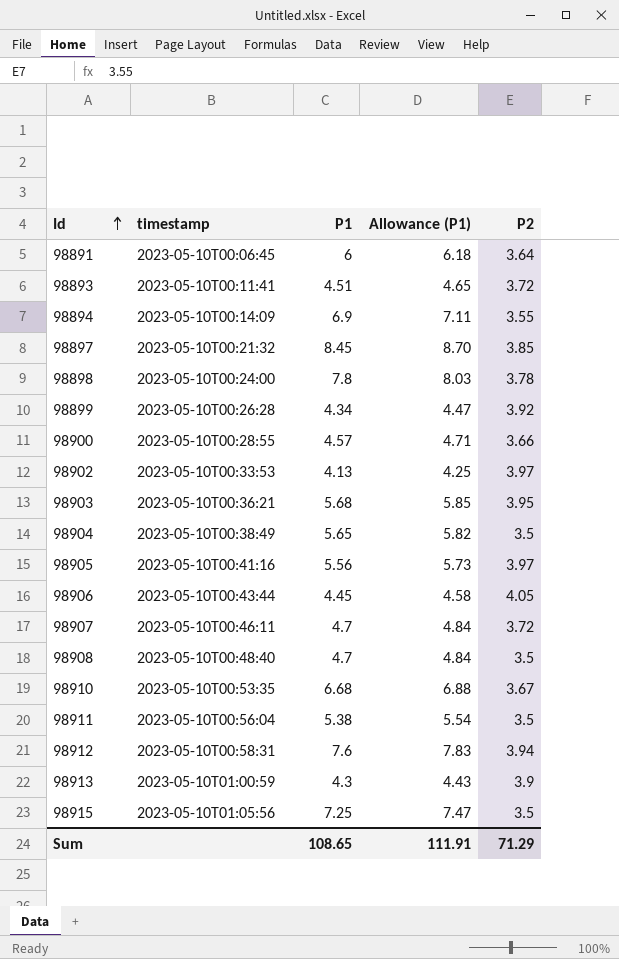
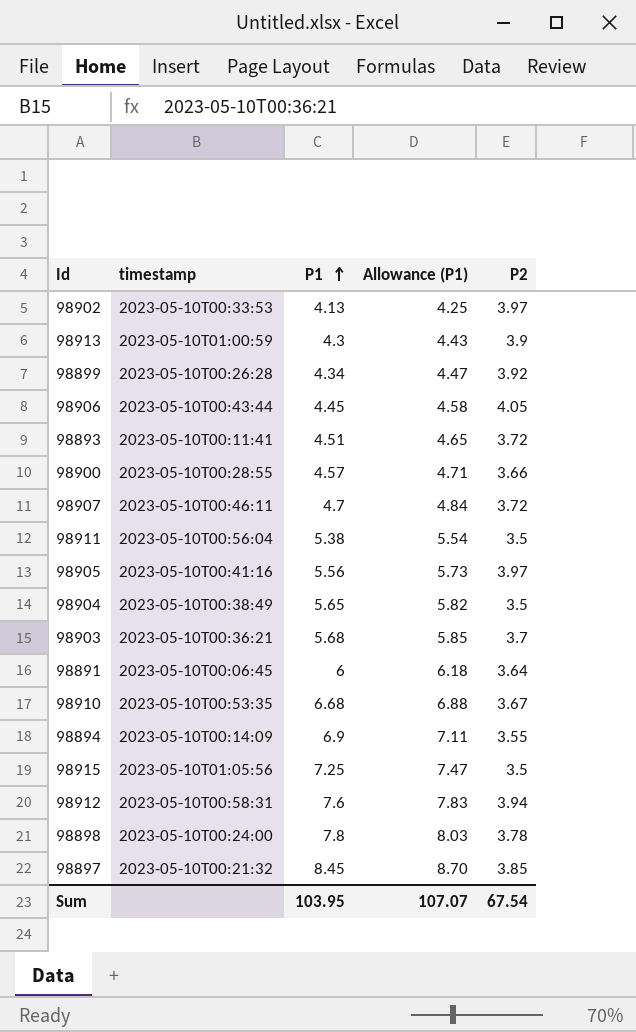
row order: Id ascending -> P1 ascending
row 98908: 2023-05-10T00:48:40 | 4.7 | 4.84 | 3.5 -> none
98903 | P2: 3.95 -> 3.7
Sum | P1: 108.65 -> 103.95
Sum | Allowance (P1): 111.91 -> 107.07
Sum | P2: 71.29 -> 67.54

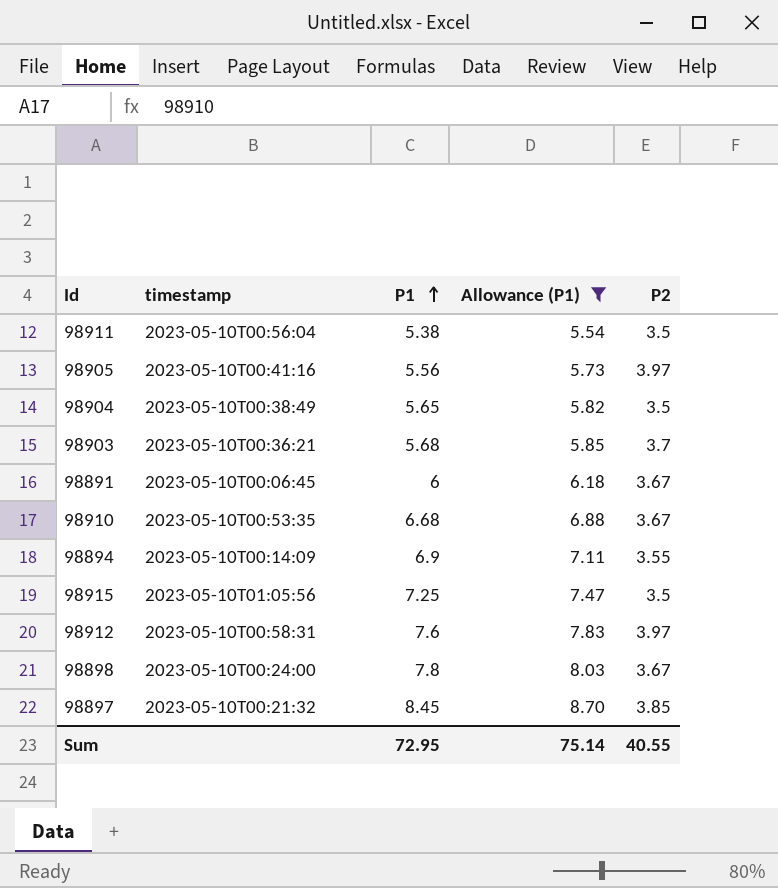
filter: none -> Allowance (P1) >= 5.54
98891 | P2: 3.64 -> 3.67
98912 | P2: 3.94 -> 3.97
98898 | P2: 3.78 -> 3.67
Sum | P1: 103.95 -> 72.95
Sum | Allowance (P1): 107.07 -> 75.14
Sum | P2: 67.54 -> 40.55

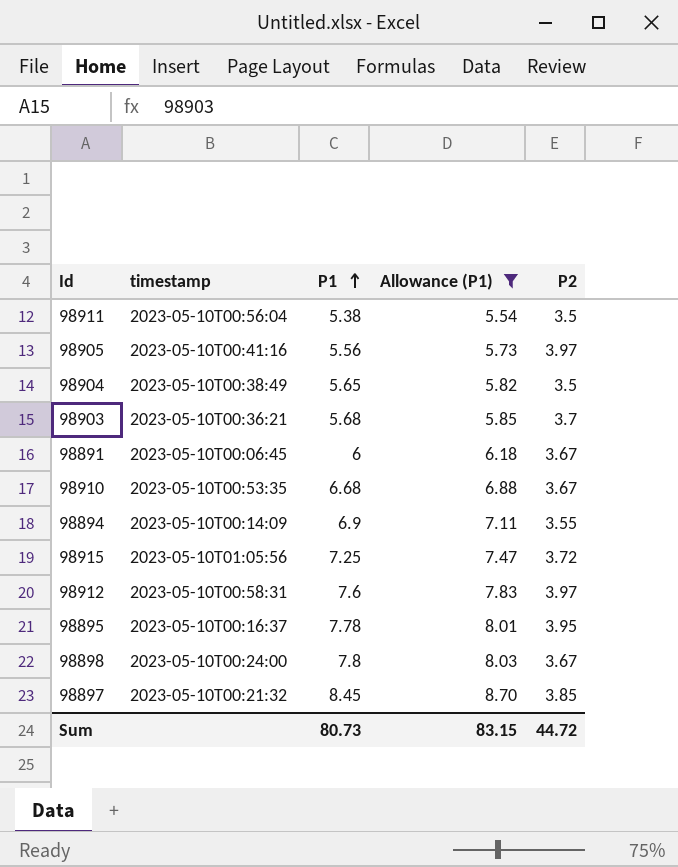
98915 | P2: 3.5 -> 3.72
row 98895: none -> 2023-05-10T00:16:37 | 7.78 | 8.01 | 3.95
Sum | P1: 72.95 -> 80.73
Sum | Allowance (P1): 75.14 -> 83.15
Sum | P2: 40.55 -> 44.72

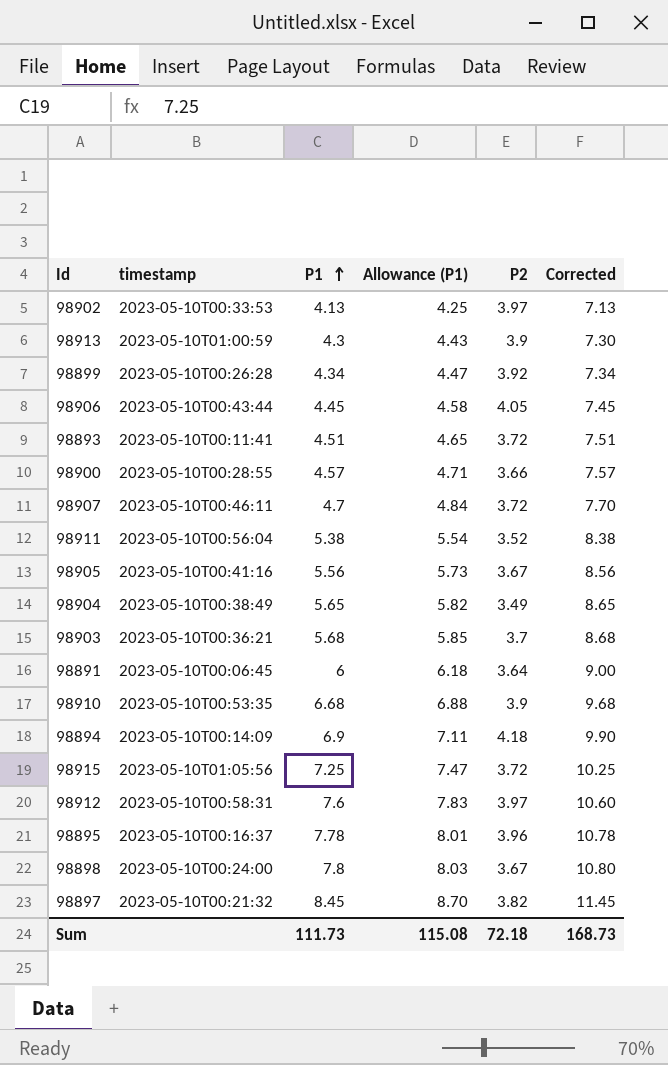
filter: Allowance (P1) >= 5.54 -> none
column Corrected | formula: none -> [P1] + 3
98911 | P2: 3.5 -> 3.52
98905 | P2: 3.97 -> 3.67
98904 | P2: 3.5 -> 3.49
98891 | P2: 3.67 -> 3.64
98910 | P2: 3.67 -> 3.9
98894 | P2: 3.55 -> 4.18
98895 | P2: 3.95 -> 3.96
98897 | P2: 3.85 -> 3.82
Sum | P1: 80.73 -> 111.73
Sum | Allowance (P1): 83.15 -> 115.08
Sum | P2: 44.72 -> 72.18

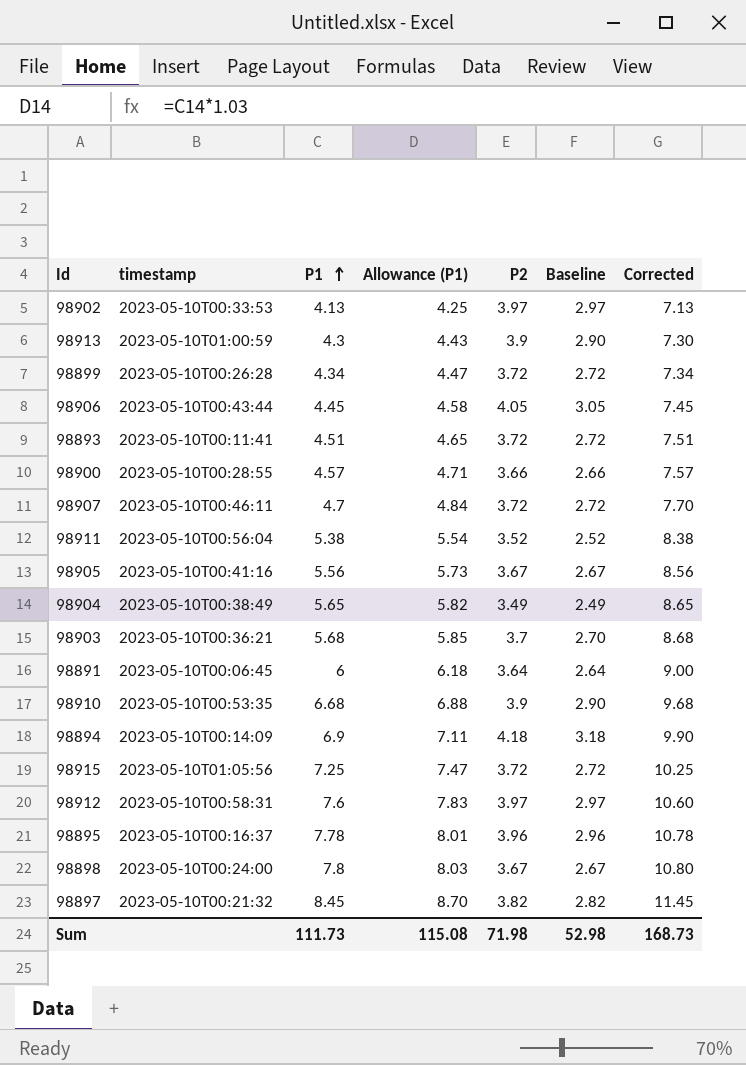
column Baseline | formula: none -> [P2] - 1
98899 | P2: 3.92 -> 3.72
Sum | P2: 72.18 -> 71.98

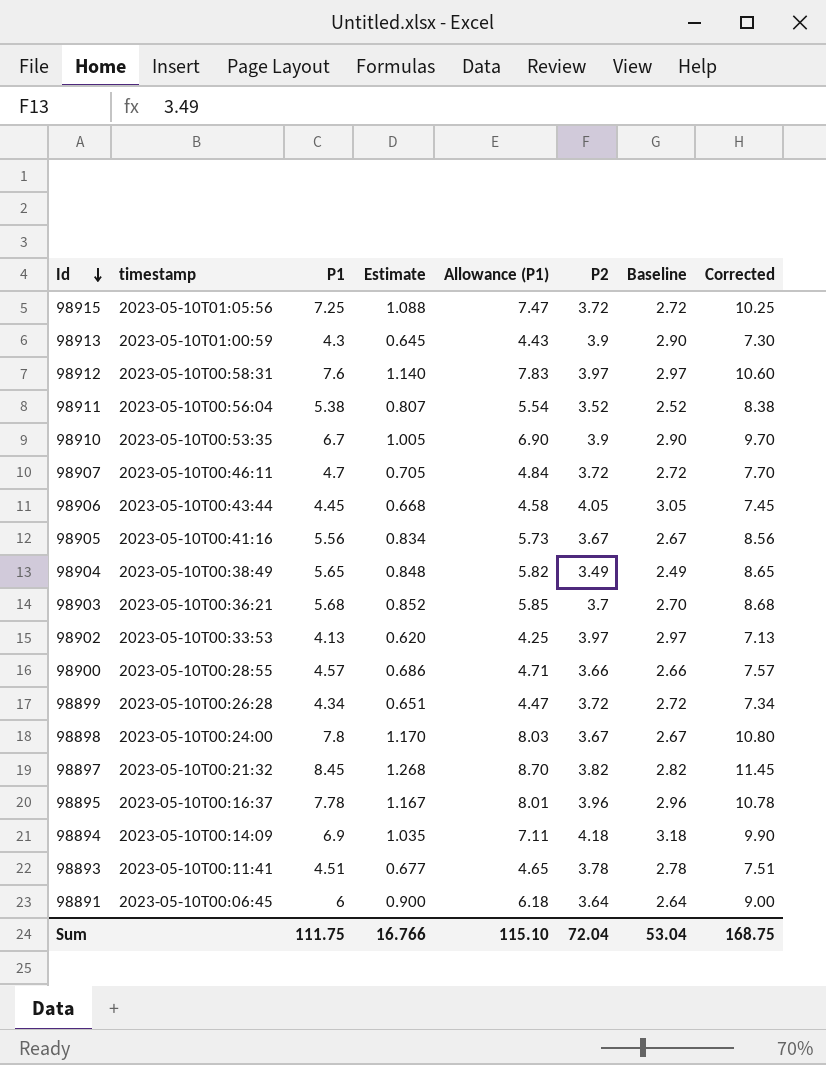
row order: P1 ascending -> Id descending
column Estimate | formula: none -> [P1] * 0.15
98910 | P1: 6.68 -> 6.7
98910 | Allowance (P1): 6.88 -> 6.90
98910 | Corrected: 9.68 -> 9.70
98893 | P2: 3.72 -> 3.78
98893 | Baseline: 2.72 -> 2.78
Sum | P1: 111.73 -> 111.75
Sum | Allowance (P1): 115.08 -> 115.10
Sum | P2: 71.98 -> 72.04
Sum | Baseline: 52.98 -> 53.04
Sum | Corrected: 168.73 -> 168.75

